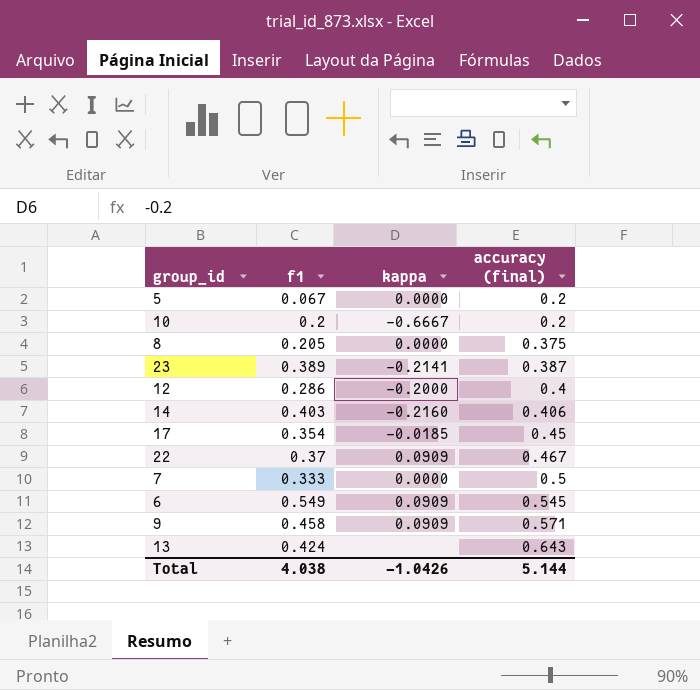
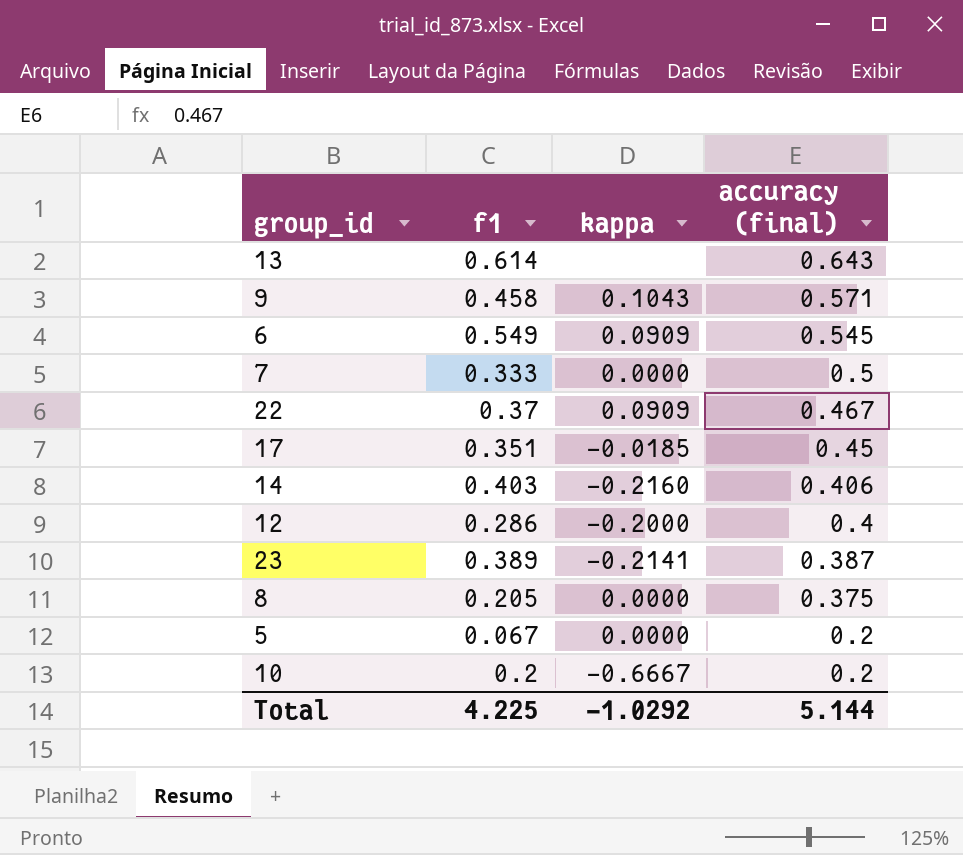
row order: accuracy (final) ascending -> accuracy (final) descending
13 | f1: 0.424 -> 0.614
9 | kappa: 0.0909 -> 0.1043
17 | f1: 0.354 -> 0.351
Total | f1: 4.038 -> 4.225
Total | kappa: -1.0426 -> -1.0292

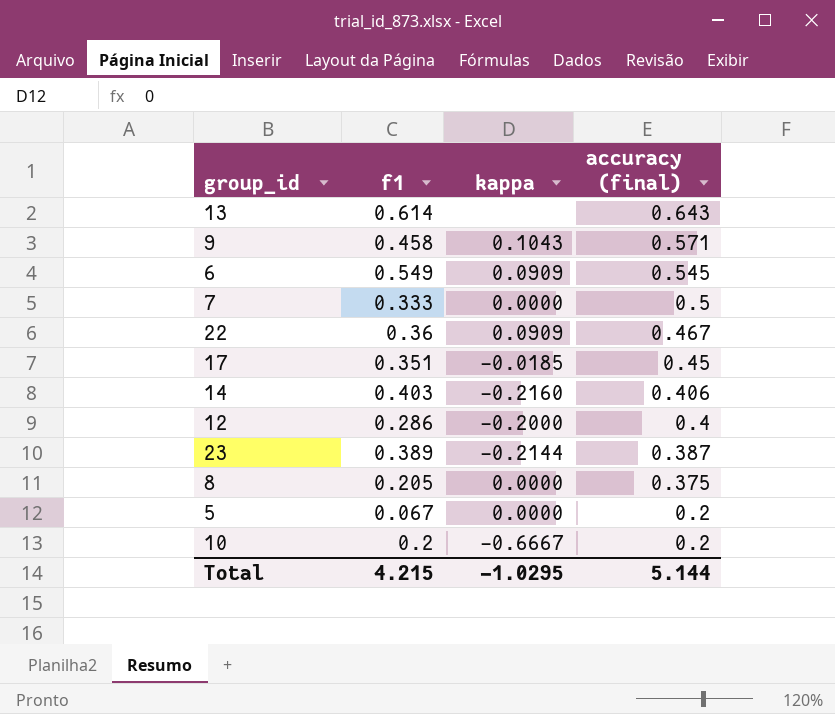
22 | f1: 0.37 -> 0.36
23 | kappa: -0.2141 -> -0.2144
Total | f1: 4.225 -> 4.215
Total | kappa: -1.0292 -> -1.0295

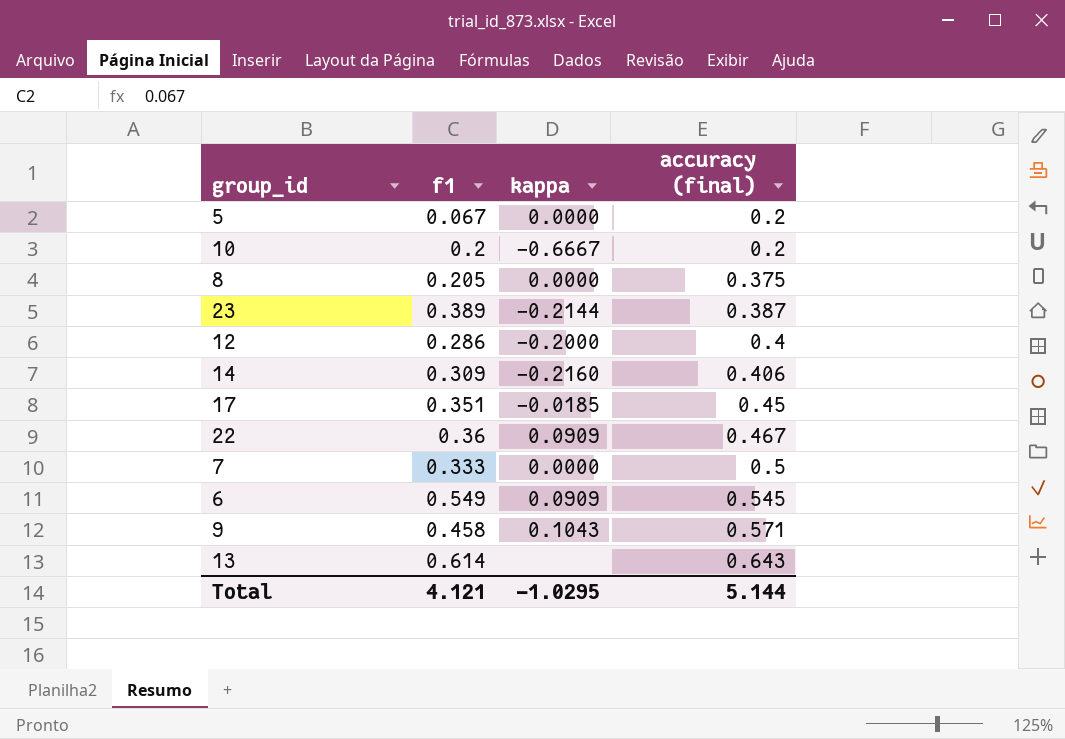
row order: accuracy (final) descending -> accuracy (final) ascending
14 | f1: 0.403 -> 0.309
Total | f1: 4.215 -> 4.121

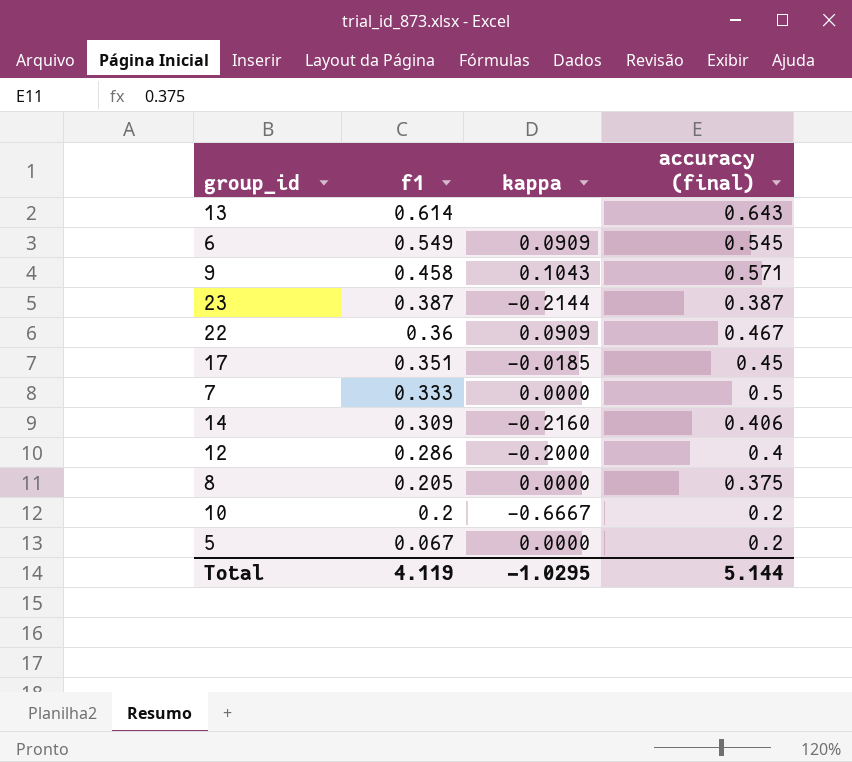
row order: accuracy (final) ascending -> f1 descending
23 | f1: 0.389 -> 0.387
Total | f1: 4.121 -> 4.119

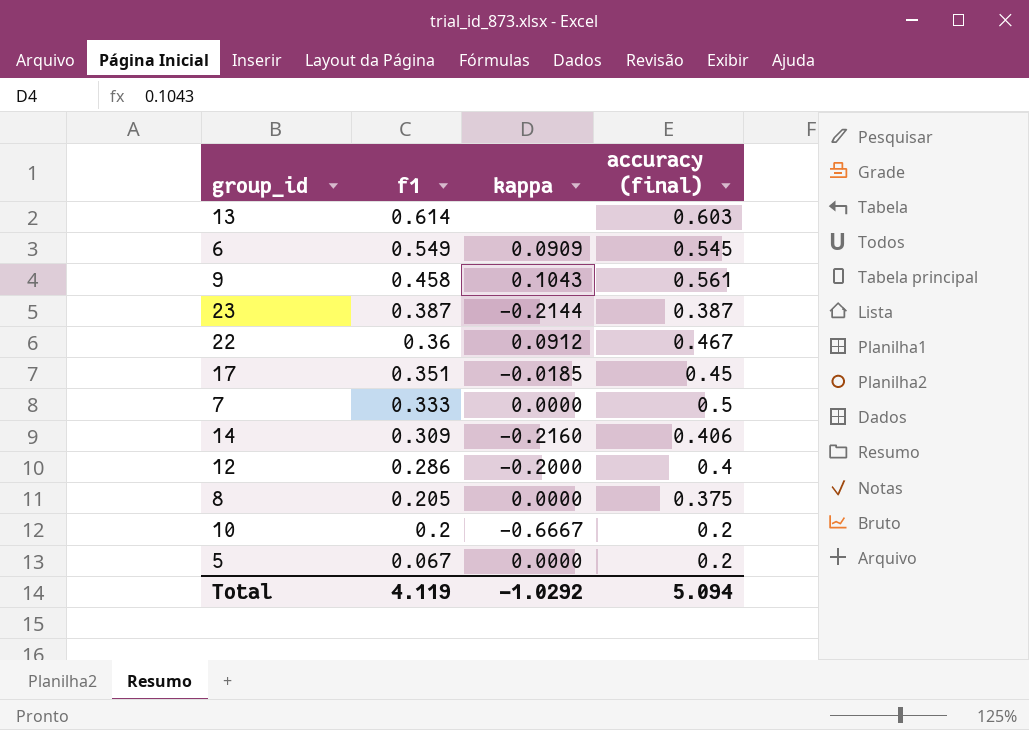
13 | accuracy (final): 0.643 -> 0.603
9 | accuracy (final): 0.571 -> 0.561
22 | kappa: 0.0909 -> 0.0912
Total | kappa: -1.0295 -> -1.0292
Total | accuracy (final): 5.144 -> 5.094

